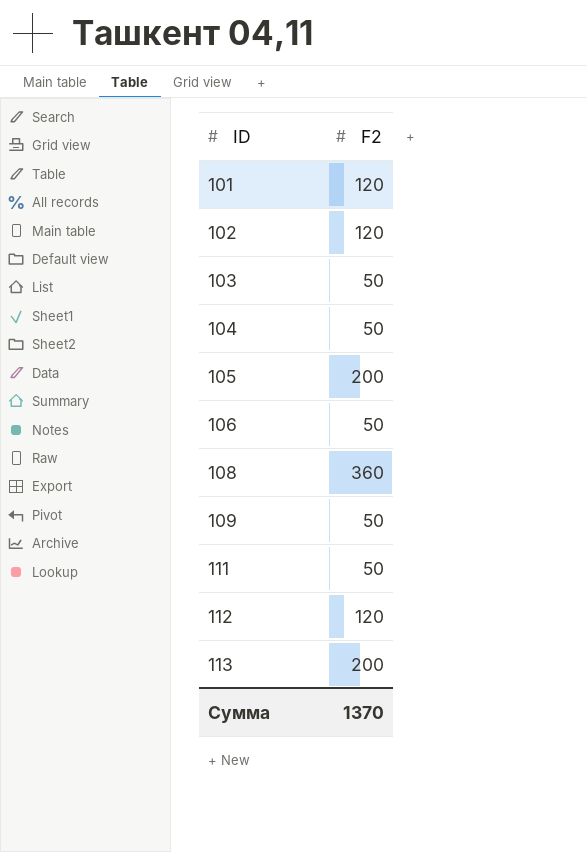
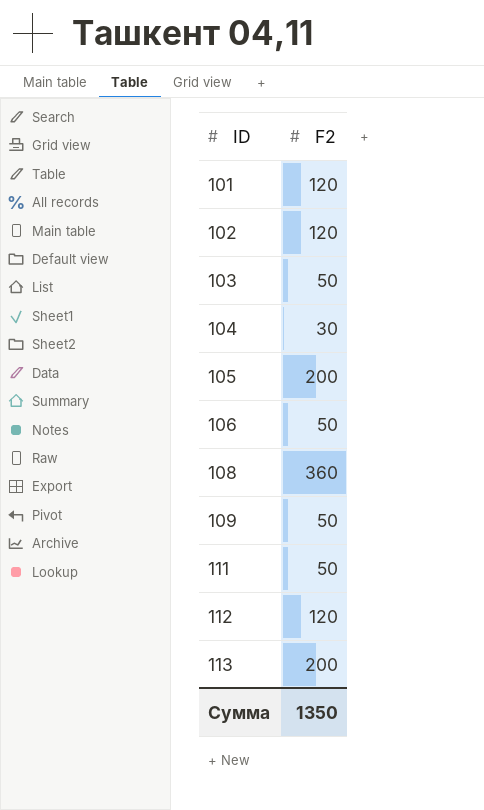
104 | F2: 50 -> 30
Сумма | F2: 1370 -> 1350

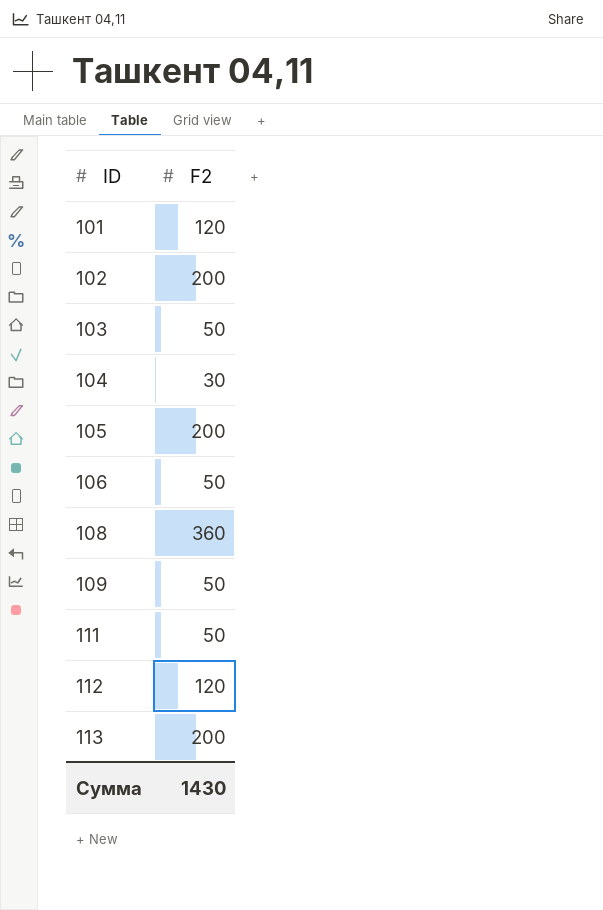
102 | F2: 120 -> 200
Сумма | F2: 1350 -> 1430

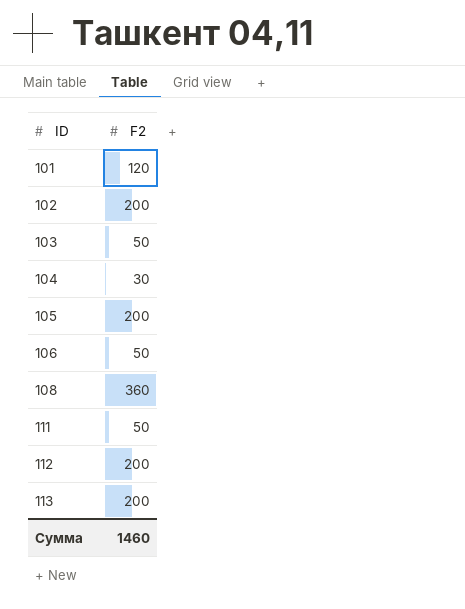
row 109: 50 -> none
112 | F2: 120 -> 200
Сумма | F2: 1430 -> 1460

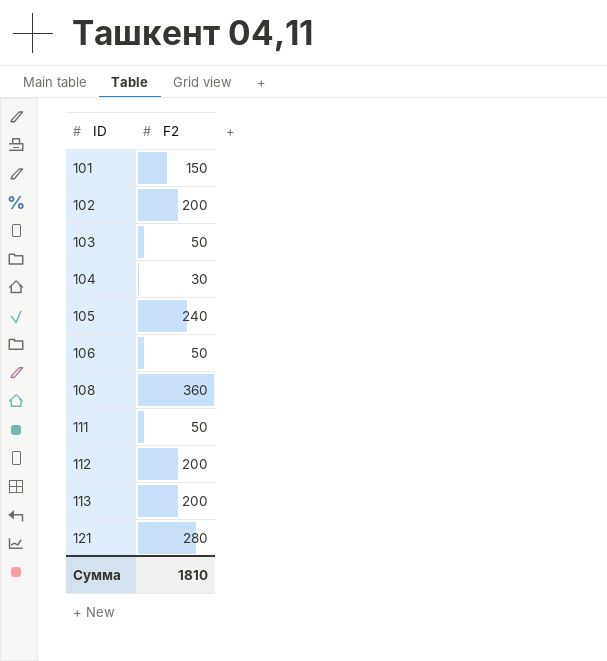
101 | F2: 120 -> 150
105 | F2: 200 -> 240
row 121: none -> 280
Сумма | F2: 1460 -> 1810

